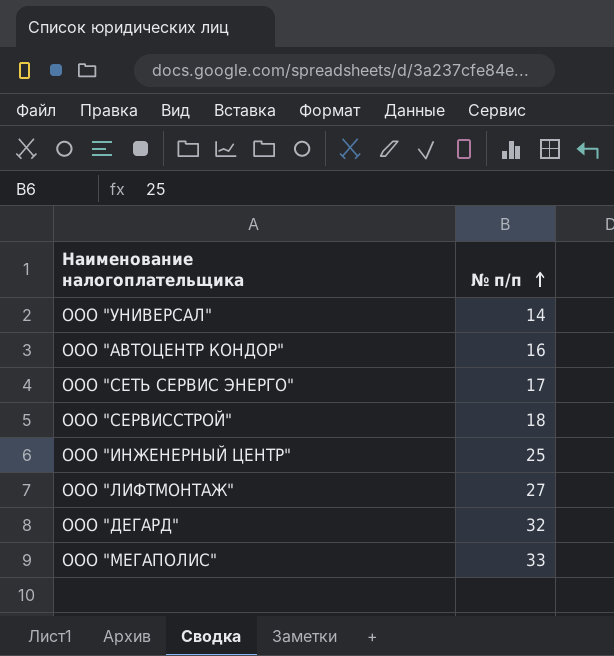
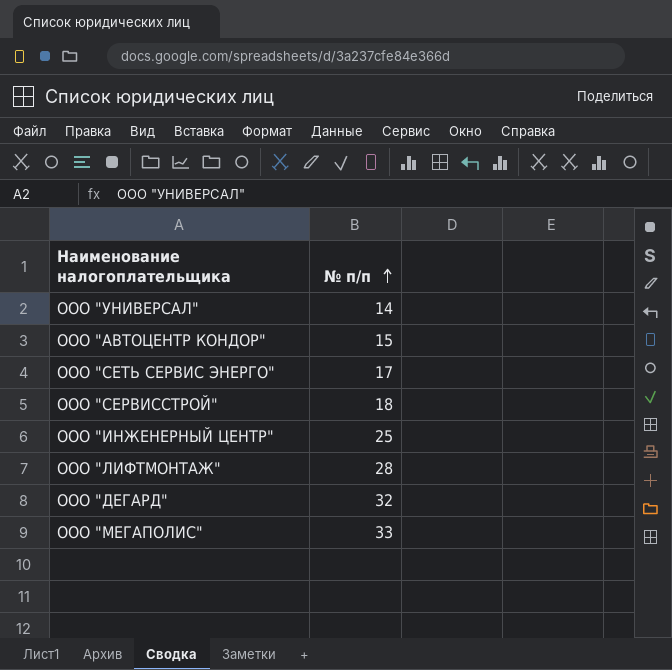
ООО "АВТОЦЕНТР КОНДОР" | № п/п: 16 -> 15
ООО "ЛИФТМОНТАЖ" | № п/п: 27 -> 28

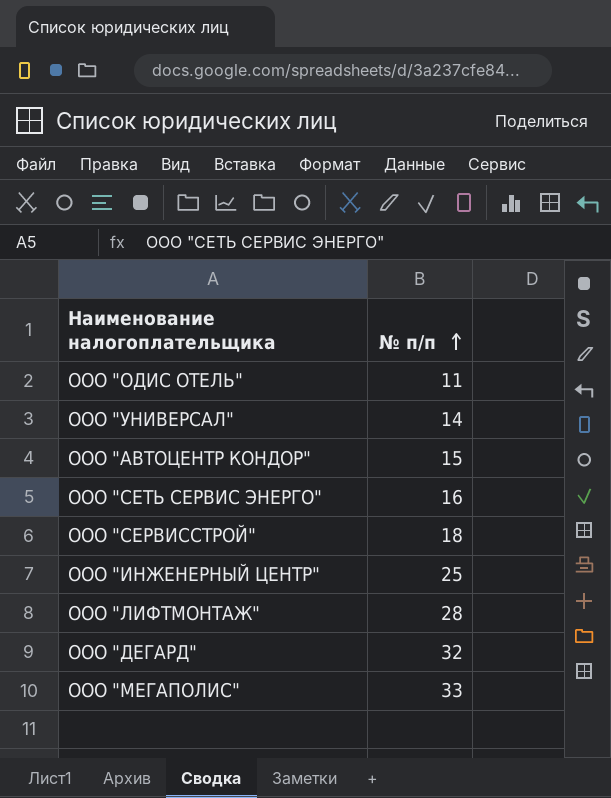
row ООО "ОДИС ОТЕЛЬ": none -> 11
ООО "СЕТЬ СЕРВИС ЭНЕРГО" | № п/п: 17 -> 16

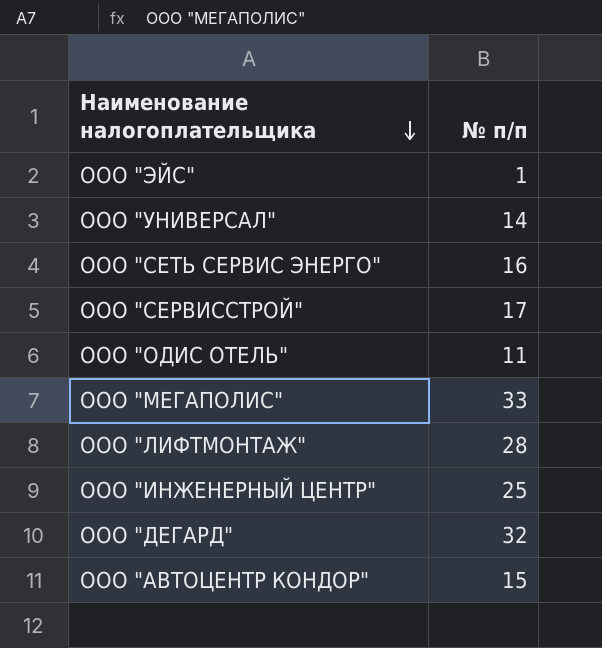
row order: № п/п ascending -> Наименование налогоплательщика descending
row ООО "ЭЙС": none -> 1
ООО "СЕРВИССТРОЙ" | № п/п: 18 -> 17

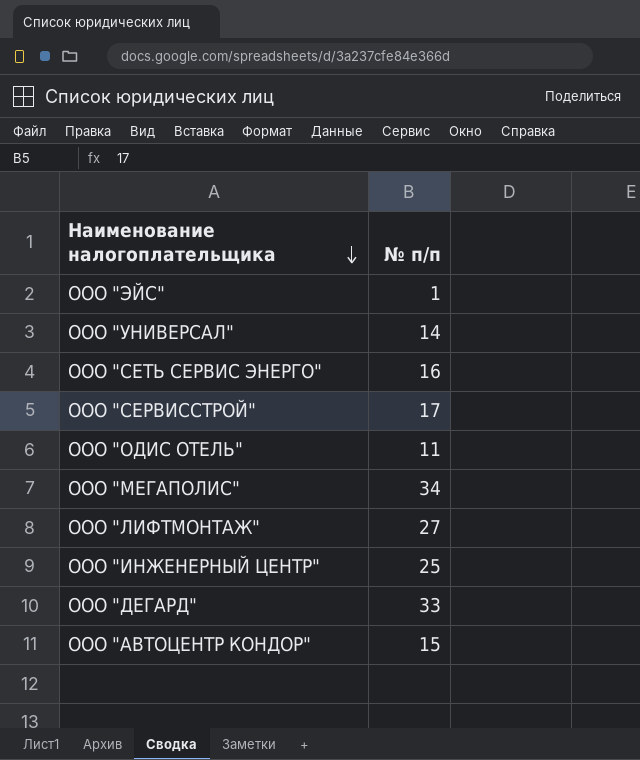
ООО "МЕГАПОЛИС" | № п/п: 33 -> 34
ООО "ЛИФТМОНТАЖ" | № п/п: 28 -> 27
ООО "ДЕГАРД" | № п/п: 32 -> 33

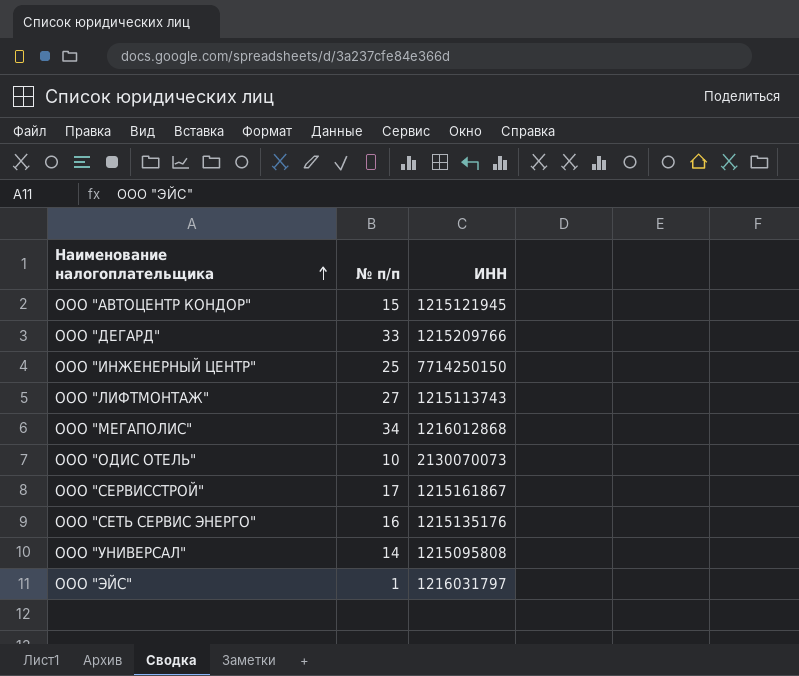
row order: Наименование налогоплательщика descending -> Наименование налогоплательщика ascending
column ИНН | position: none -> 3
ООО "ОДИС ОТЕЛЬ" | № п/п: 11 -> 10

